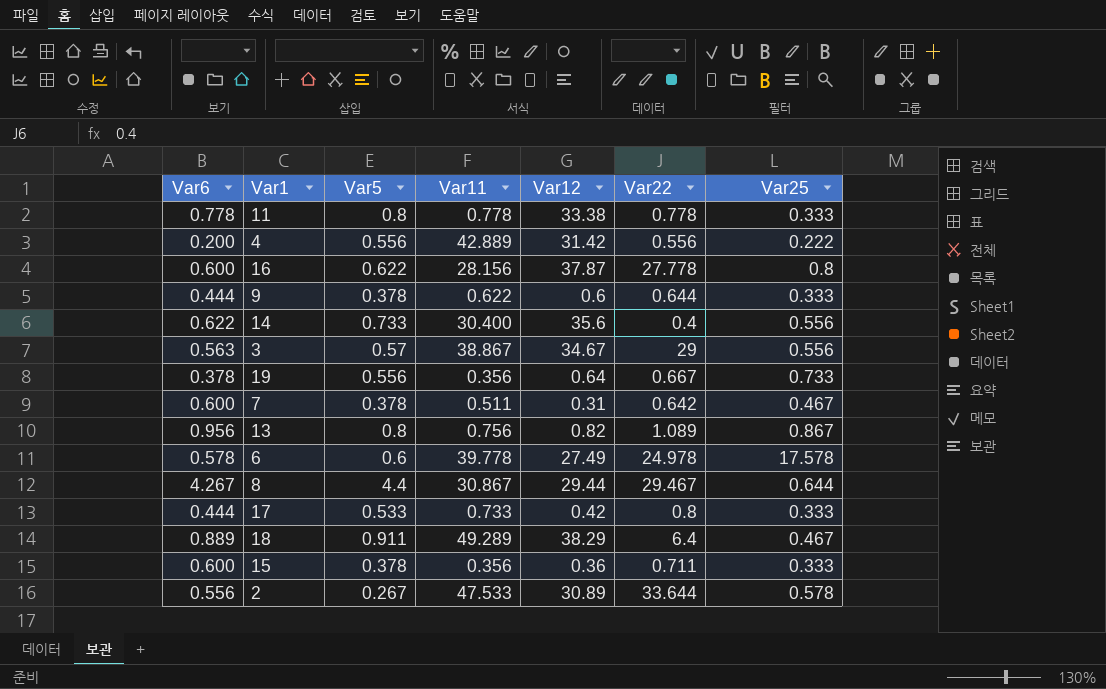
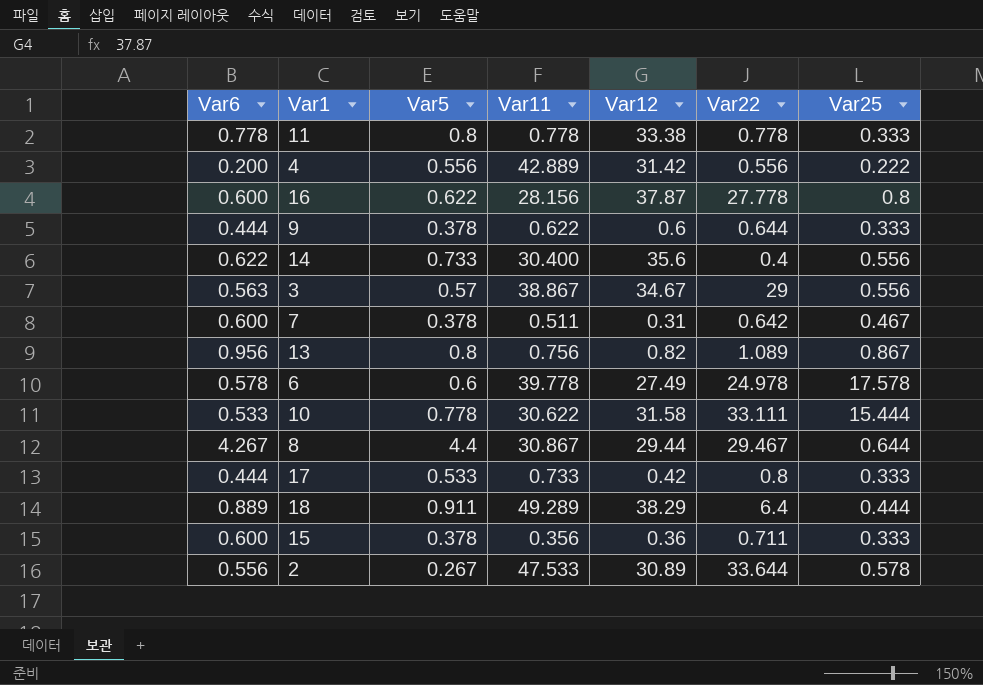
row 19: 0.378 | 0.556 | 0.356 | 0.64 | 0.667 | 0.733 -> none
row 10: none -> 0.533 | 0.778 | 30.622 | 31.58 | 33.111 | 15.444
18 | Var25: 0.467 -> 0.444

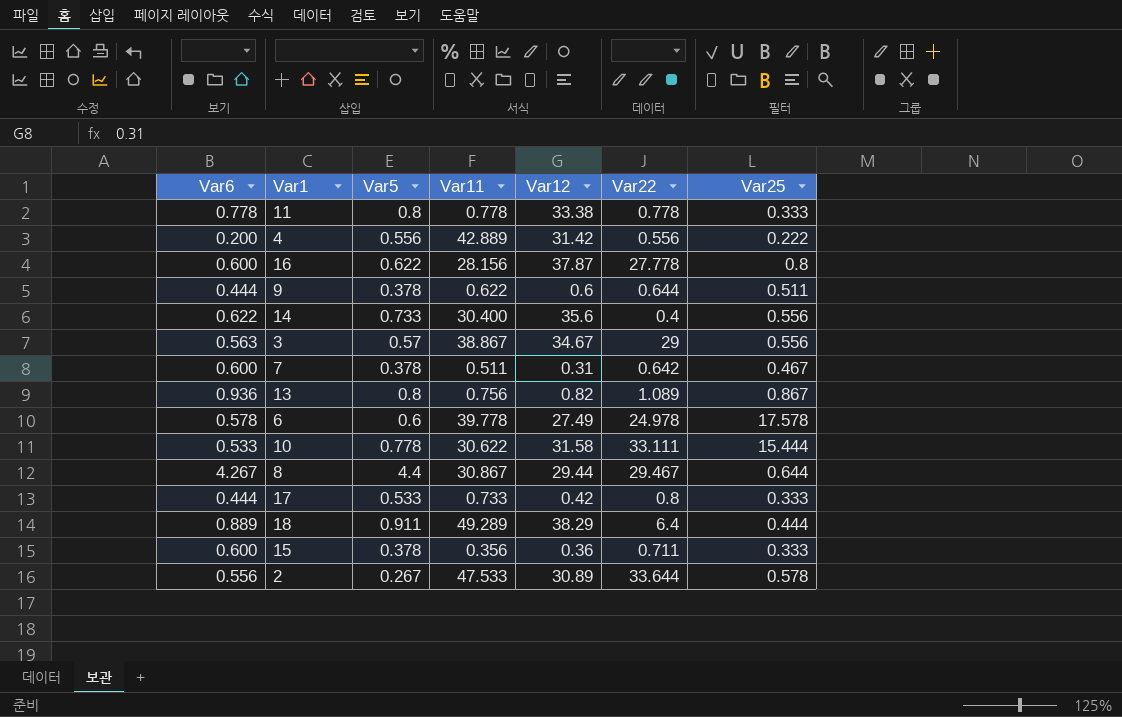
9 | Var25: 0.333 -> 0.511
13 | Var6: 0.956 -> 0.936

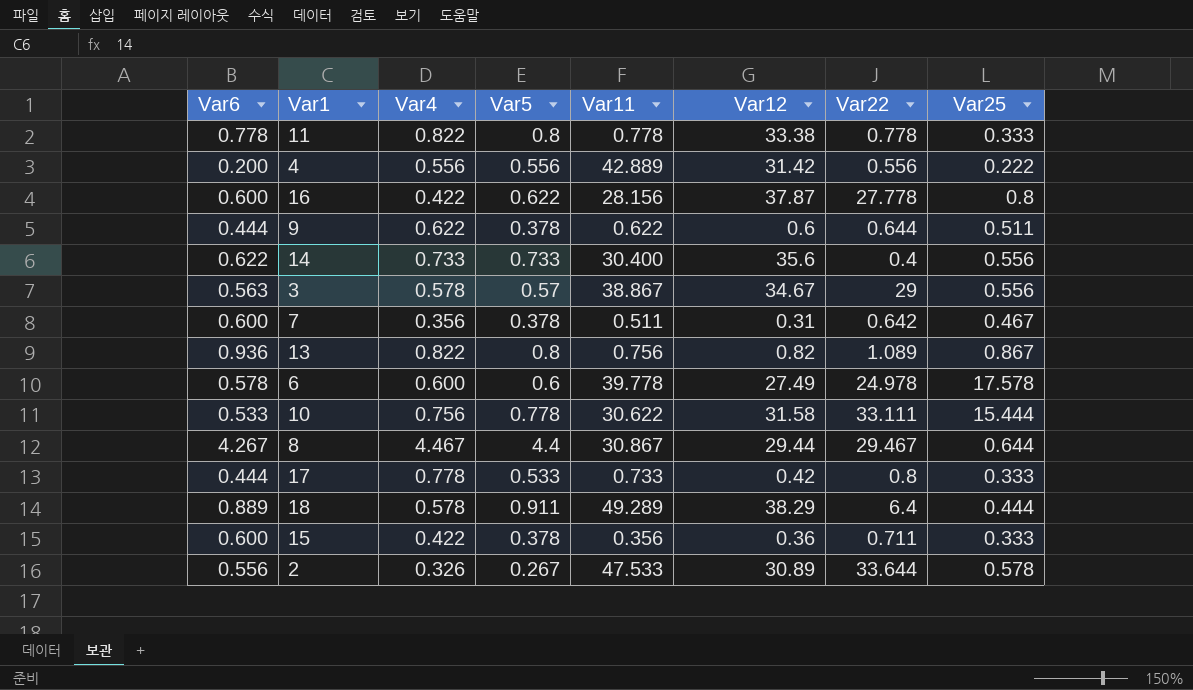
column Var4 | position: none -> 3

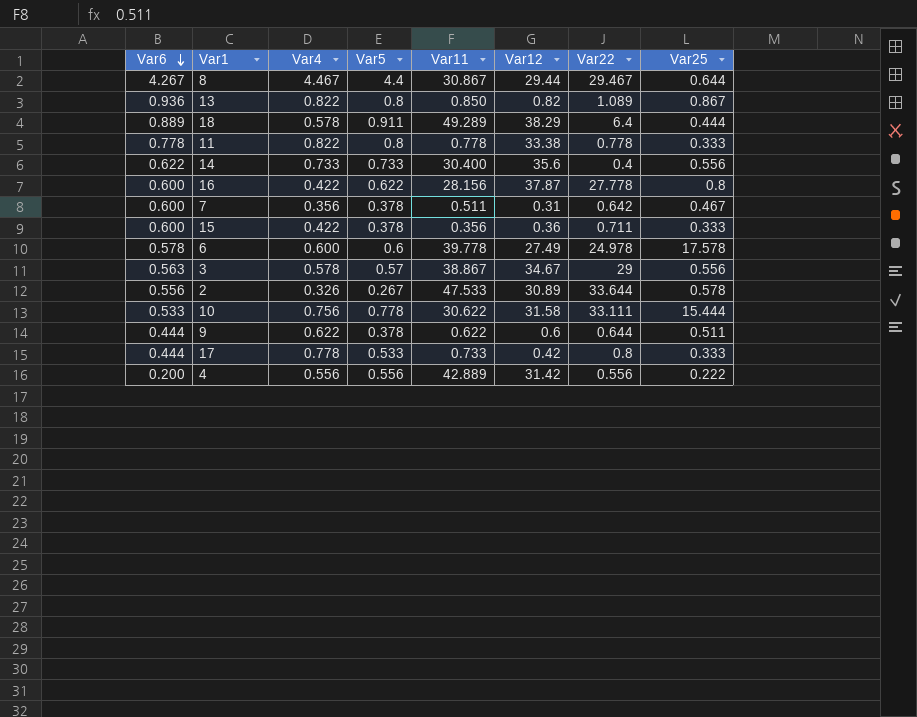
row order: none -> Var6 descending
13 | Var11: 0.756 -> 0.850

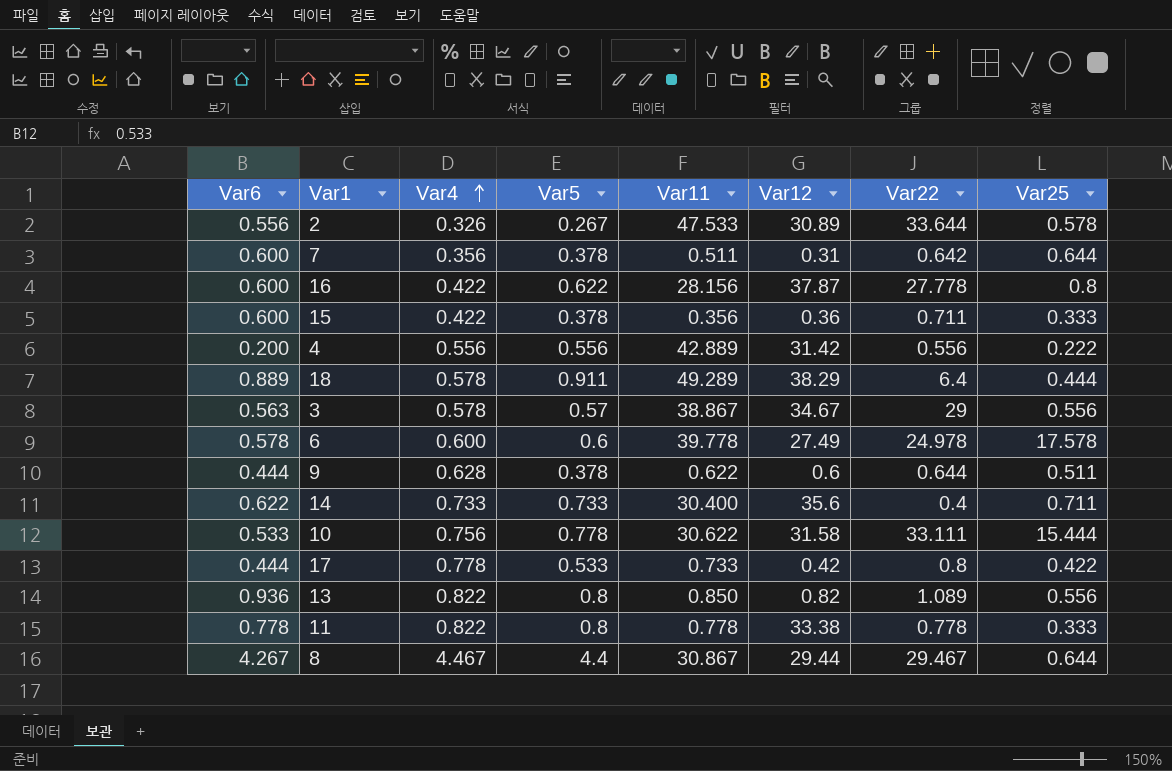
row order: Var6 descending -> Var4 ascending
7 | Var25: 0.467 -> 0.644
9 | Var4: 0.622 -> 0.628
14 | Var25: 0.556 -> 0.711
17 | Var25: 0.333 -> 0.422
13 | Var25: 0.867 -> 0.556

